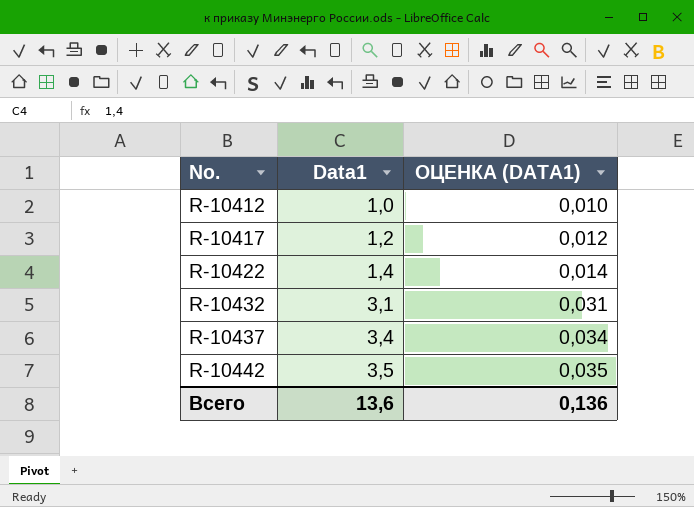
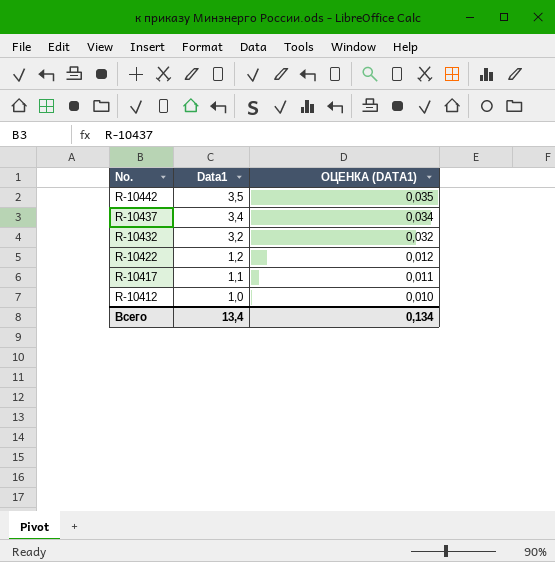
row order: No. ascending -> No. descending
R-10432 | Data1: 3,1 -> 3,2
R-10432 | ОЦЕНКА (DATA1): 0,031 -> 0,032
R-10422 | Data1: 1,4 -> 1,2
R-10422 | ОЦЕНКА (DATA1): 0,014 -> 0,012
R-10417 | Data1: 1,2 -> 1,1
R-10417 | ОЦЕНКА (DATA1): 0,012 -> 0,011
Всего | Data1: 13,6 -> 13,4
Всего | ОЦЕНКА (DATA1): 0,136 -> 0,134

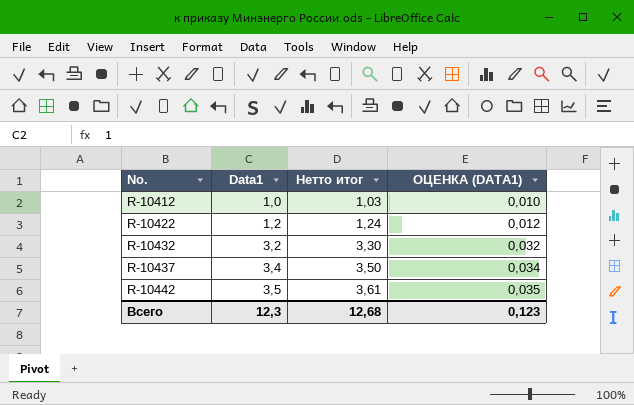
row order: No. descending -> No. ascending
column Нетто итог | formula: none -> [Data1] * 1,03
row R-10417: 1,1 | 0,011 -> none
Всего | Data1: 13,4 -> 12,3
Всего | ОЦЕНКА (DATA1): 0,134 -> 0,123

